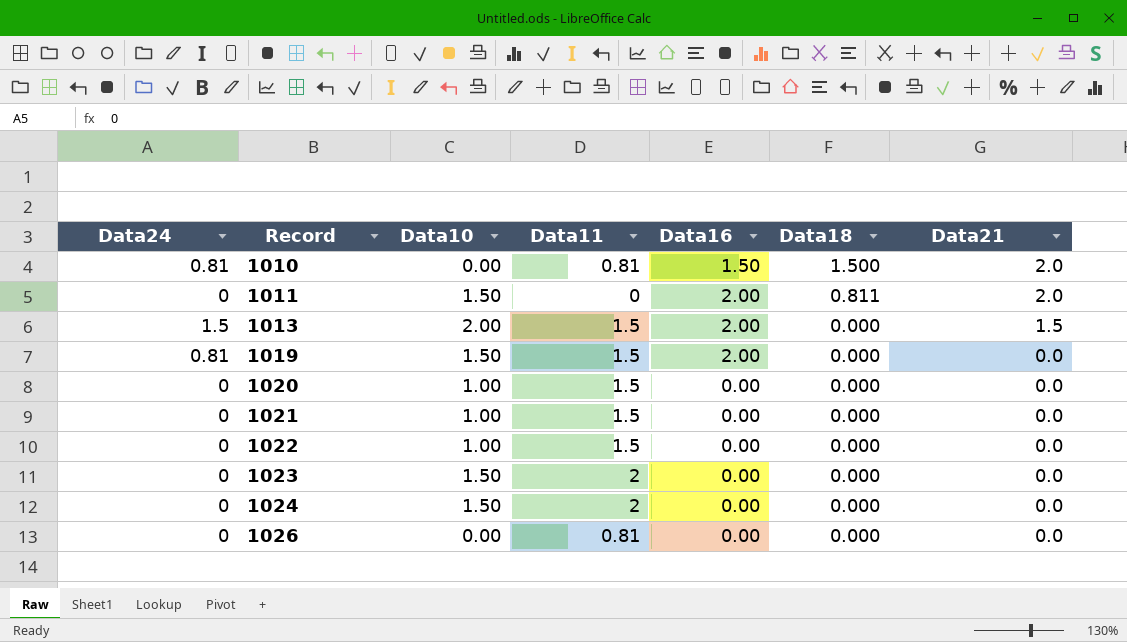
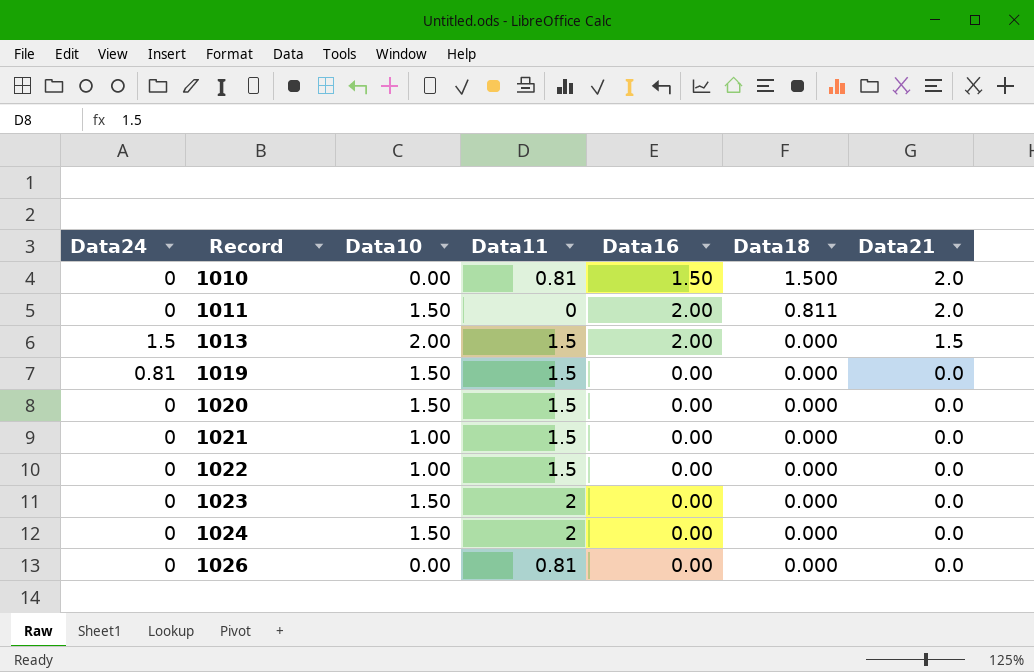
1010 | Data24: 0.81 -> 0
1019 | Data16: 2.00 -> 0.00
1020 | Data10: 1.00 -> 1.50

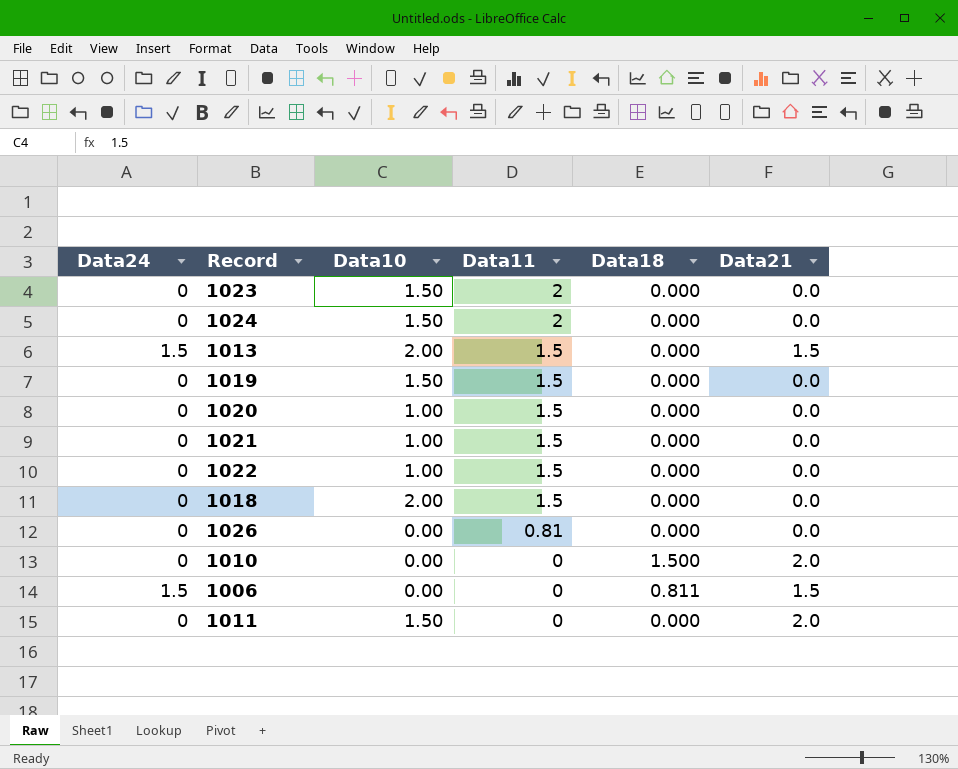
row order: Record ascending -> Data11 descending
column Data16 | position: 5 -> none
1019 | Data24: 0.81 -> 0
1020 | Data10: 1.50 -> 1.00
row 1018: none -> 0 | 2.00 | 1.5 | 0.000 | 0.0
1010 | Data11: 0.81 -> 0
row 1006: none -> 1.5 | 0.00 | 0 | 0.811 | 1.5
1011 | Data18: 0.811 -> 0.000

